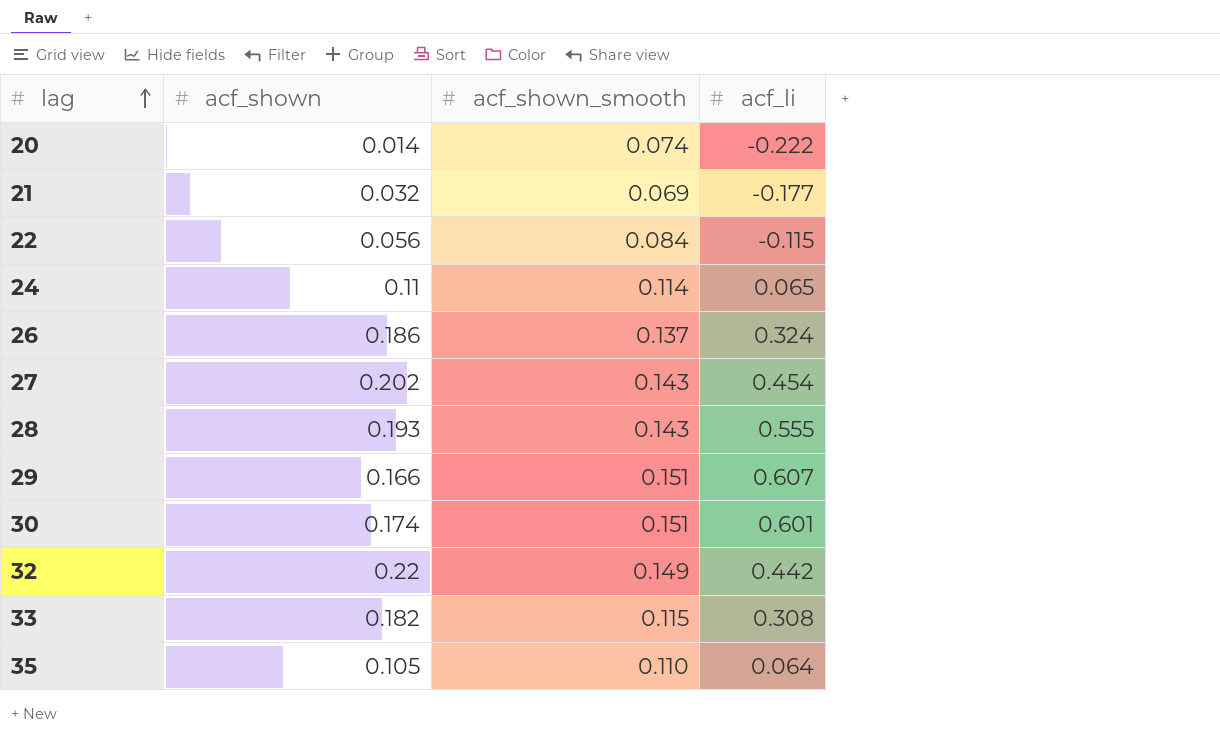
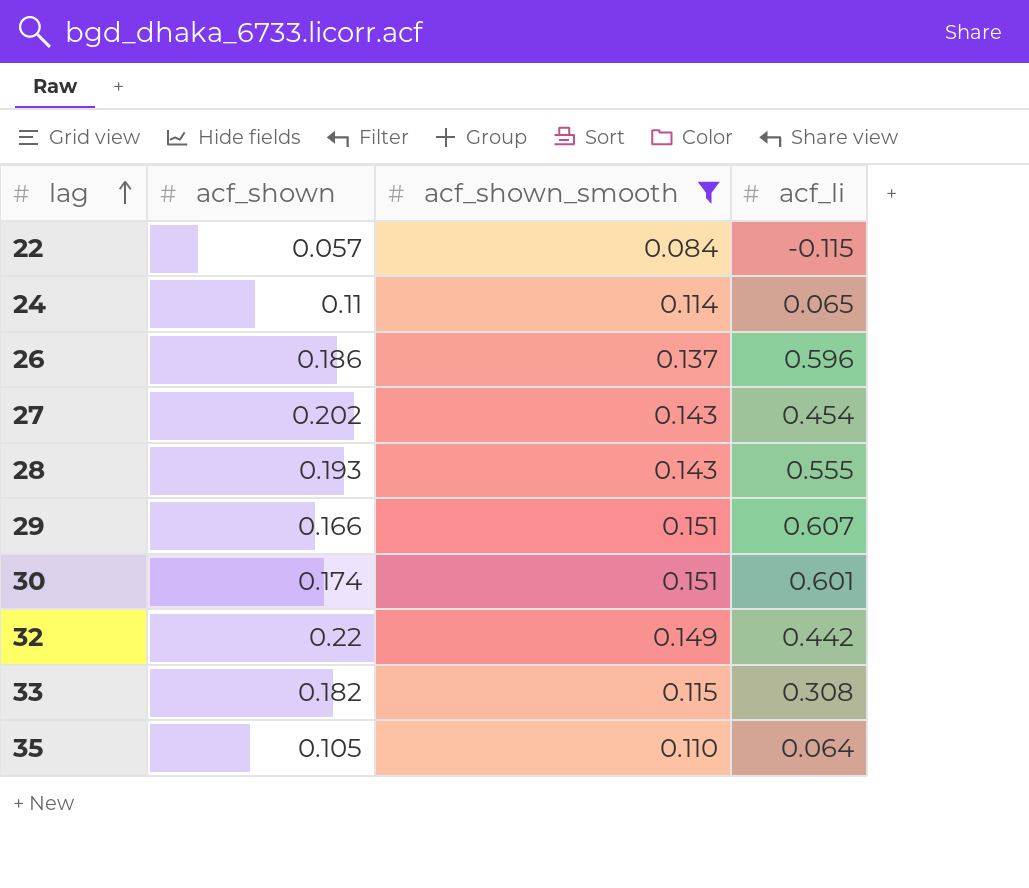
filter: none -> acf_shown_smooth >= 0.084
22 | acf_shown: 0.056 -> 0.057
26 | acf_li: 0.324 -> 0.596

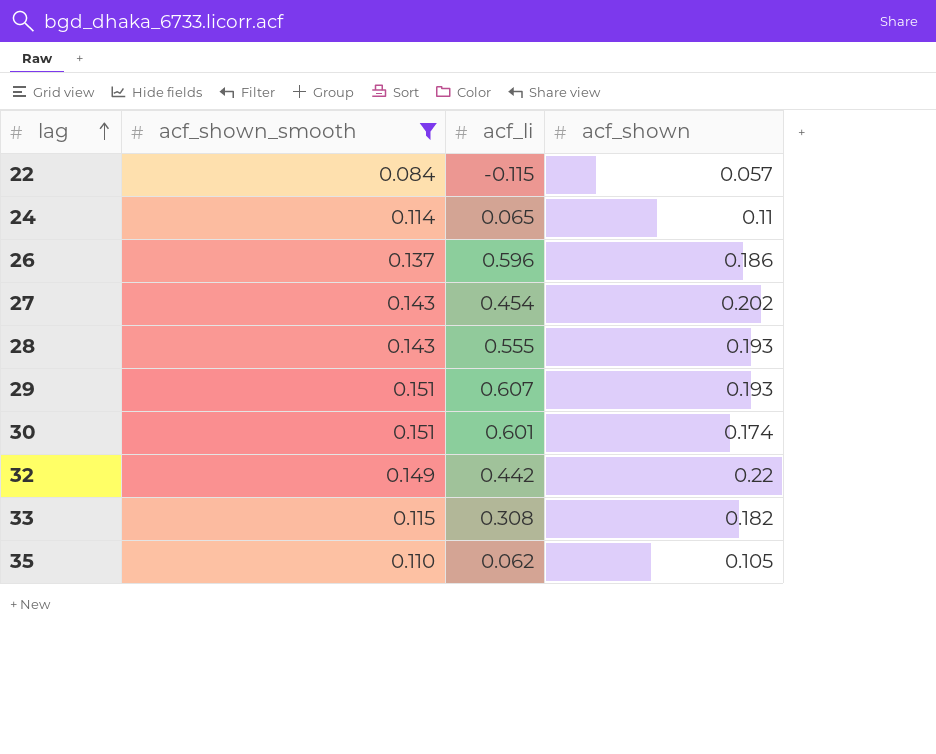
column acf_shown | position: 2 -> 4
29 | acf_shown: 0.166 -> 0.193
35 | acf_li: 0.064 -> 0.062

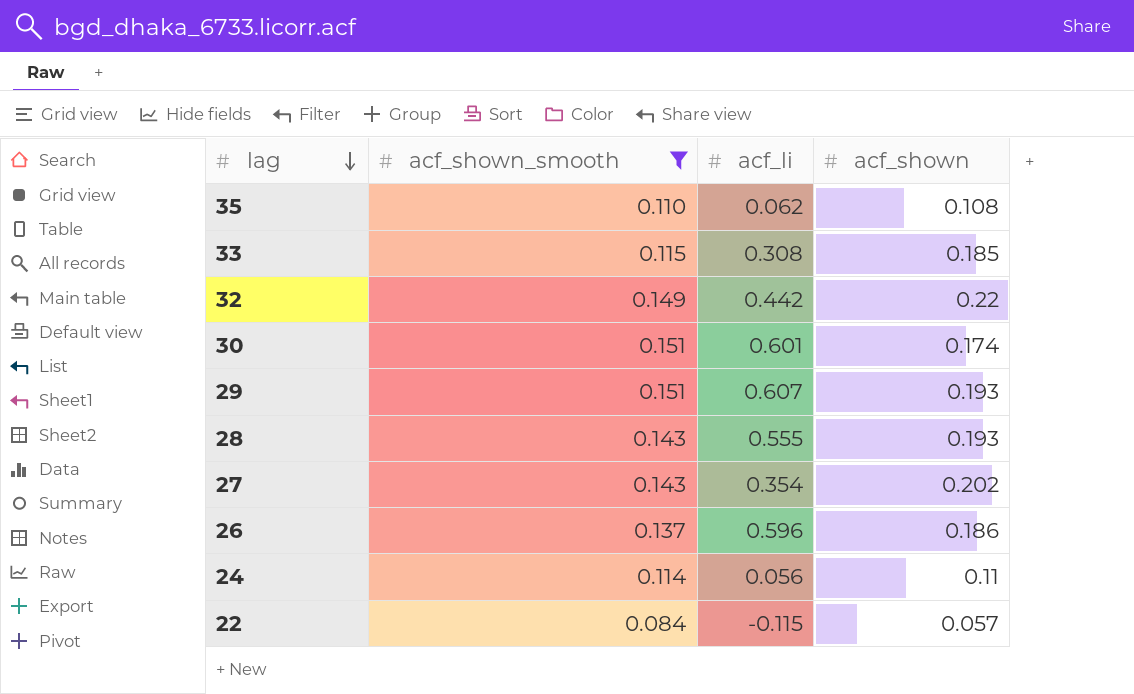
row order: lag ascending -> lag descending
35 | acf_shown: 0.105 -> 0.108
33 | acf_shown: 0.182 -> 0.185
27 | acf_li: 0.454 -> 0.354
24 | acf_li: 0.065 -> 0.056

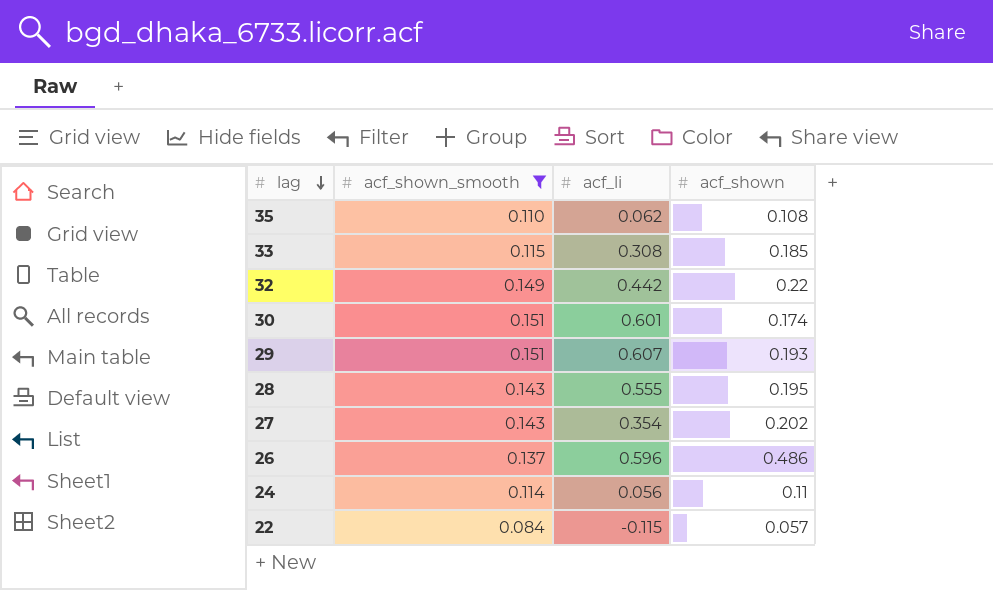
28 | acf_shown: 0.193 -> 0.195
26 | acf_shown: 0.186 -> 0.486

